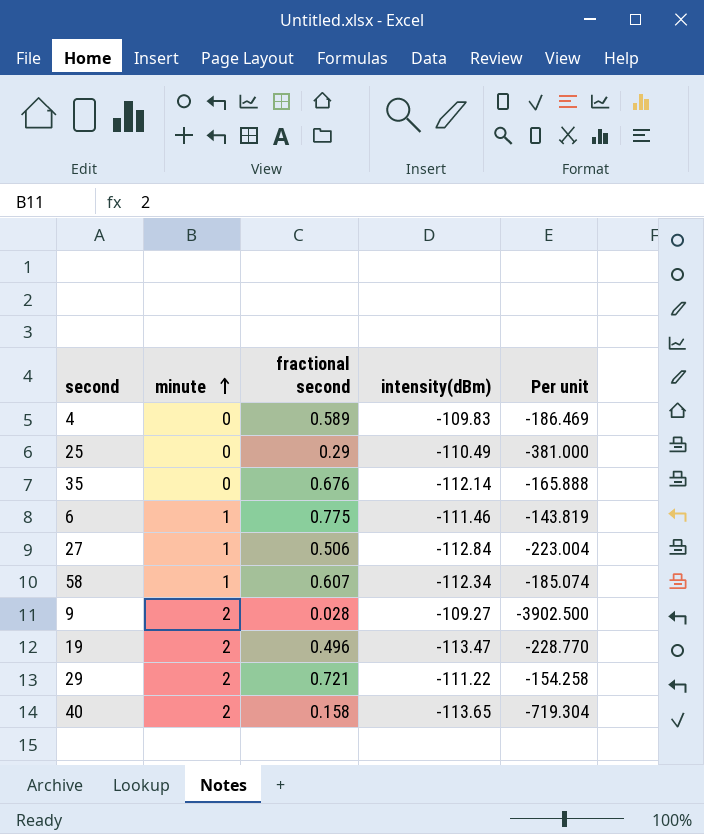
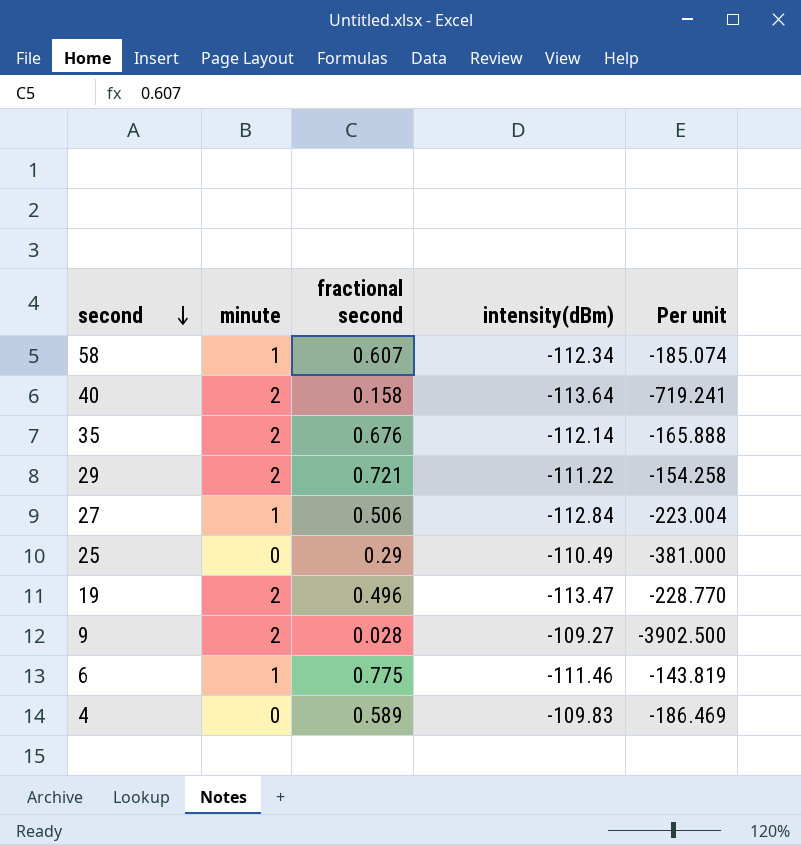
row order: minute ascending -> second descending
40 | intensity(dBm): -113.65 -> -113.64
40 | Per unit: -719.304 -> -719.241
35 | minute: 0 -> 2

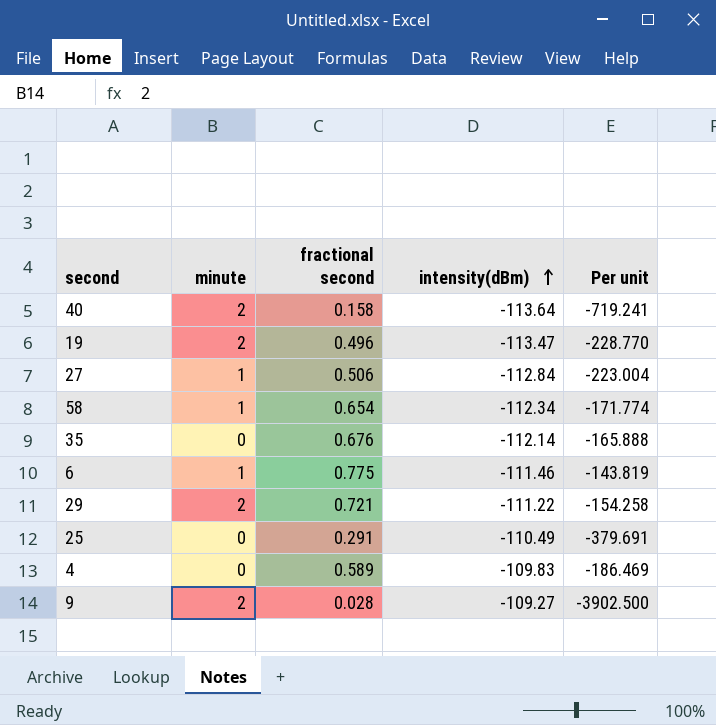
row order: second descending -> intensity(dBm) ascending
58 | fractional second: 0.607 -> 0.654
58 | Per unit: -185.074 -> -171.774
35 | minute: 2 -> 0
25 | fractional second: 0.29 -> 0.291
25 | Per unit: -381.000 -> -379.691

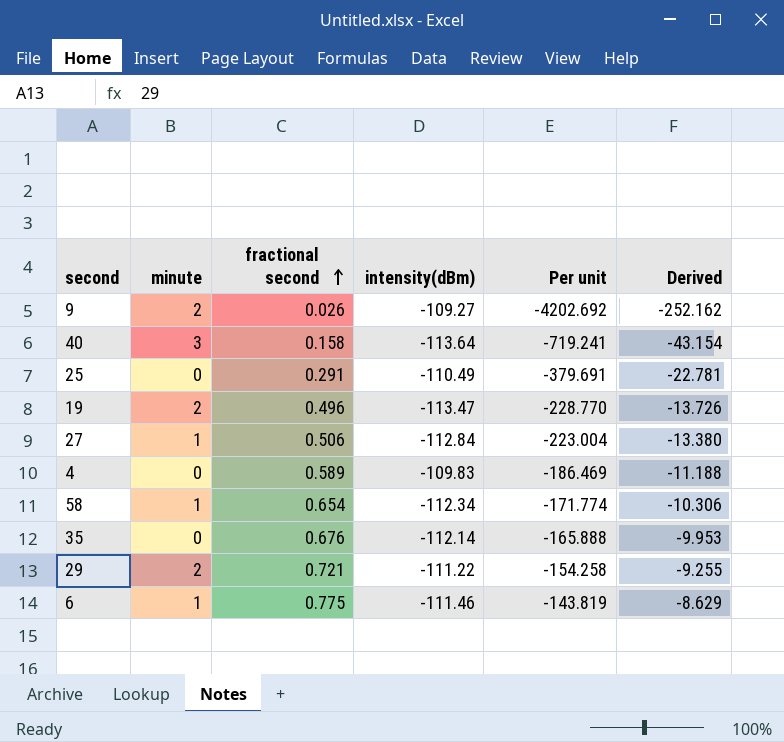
row order: intensity(dBm) ascending -> fractional second ascending
column Derived | formula: none -> [Per unit] * 0.06
9 | fractional second: 0.028 -> 0.026
9 | Per unit: -3902.500 -> -4202.692
40 | minute: 2 -> 3

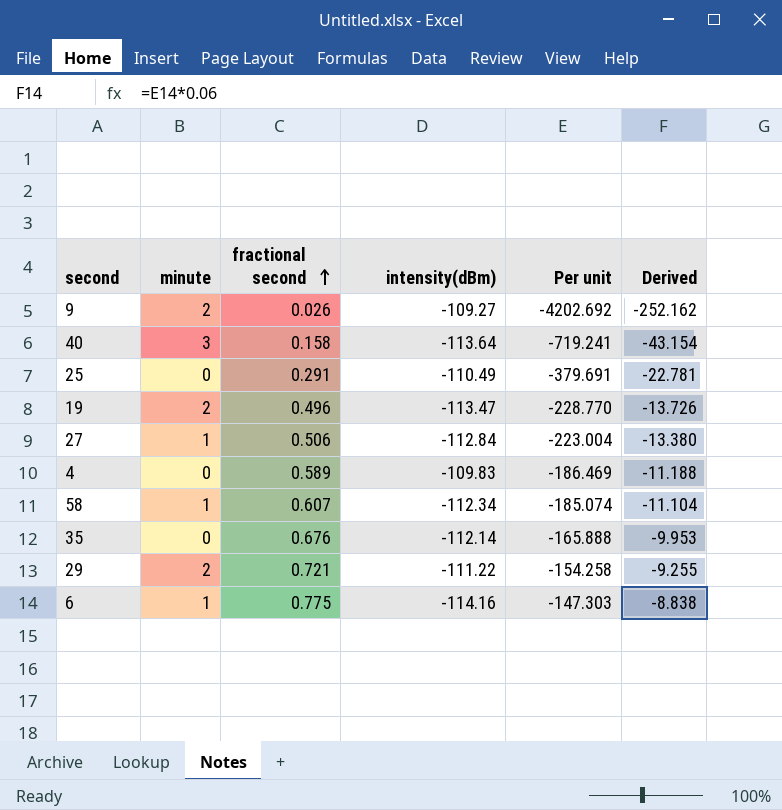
58 | fractional second: 0.654 -> 0.607
58 | Per unit: -171.774 -> -185.074
58 | Derived: -10.306 -> -11.104
6 | intensity(dBm): -111.46 -> -114.16
6 | Per unit: -143.819 -> -147.303
6 | Derived: -8.629 -> -8.838

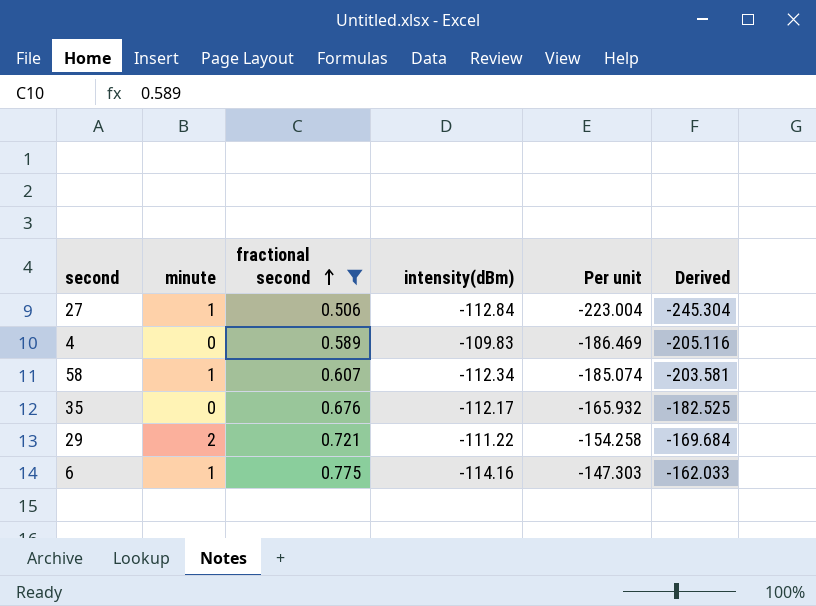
filter: none -> fractional second >= 0.506
column Derived | formula: [Per unit] * 0.06 -> [Per unit] * 1.1
35 | intensity(dBm): -112.14 -> -112.17
35 | Per unit: -165.888 -> -165.932

